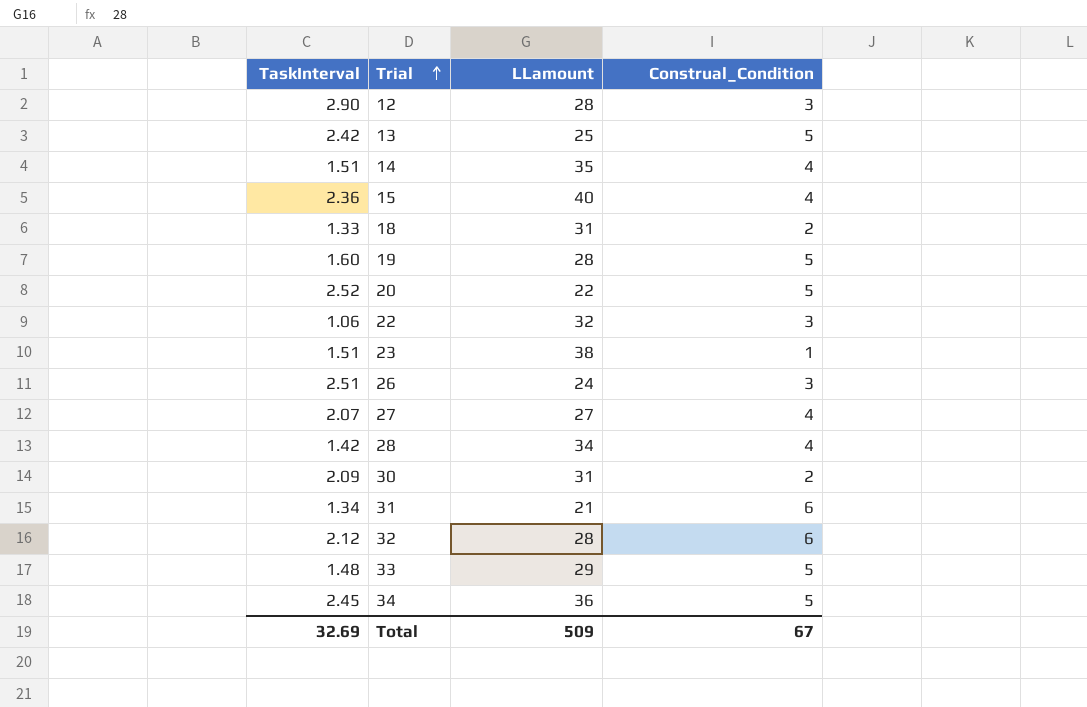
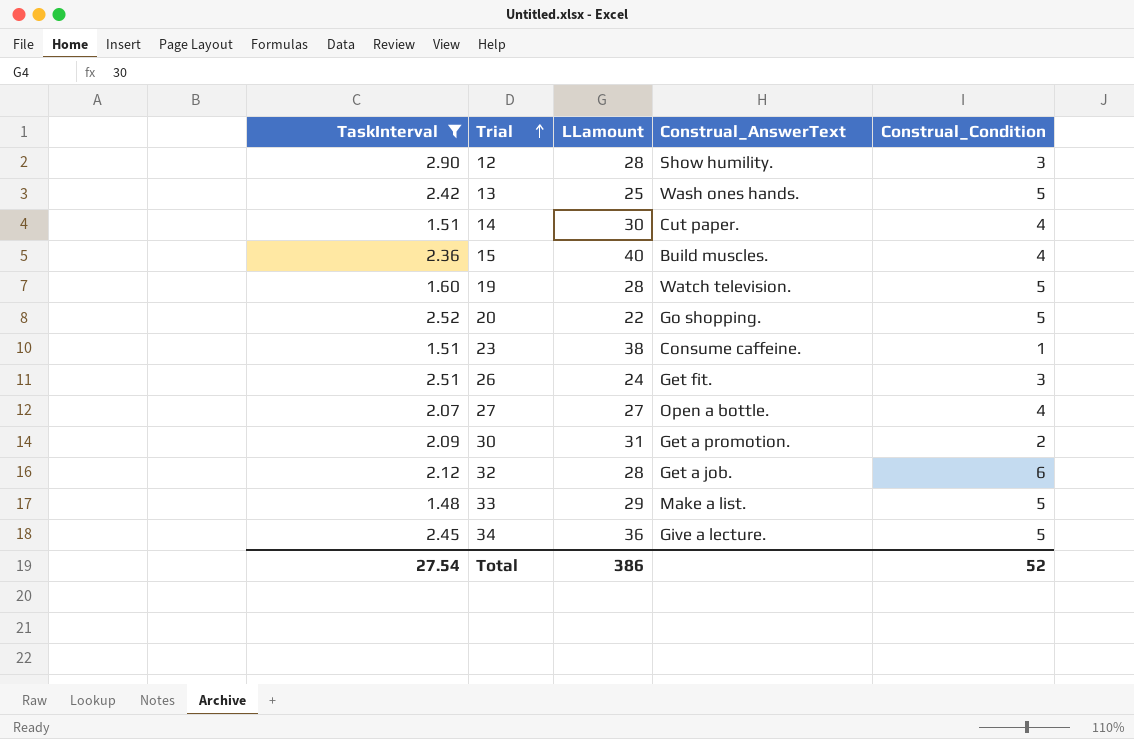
filter: none -> TaskInterval >= 1.48
column Construal_AnswerText | position: none -> 4
14 | LLamount: 35 -> 30
Total | TaskInterval: 32.69 -> 27.54
Total | LLamount: 509 -> 386
Total | Construal_Condition: 67 -> 52

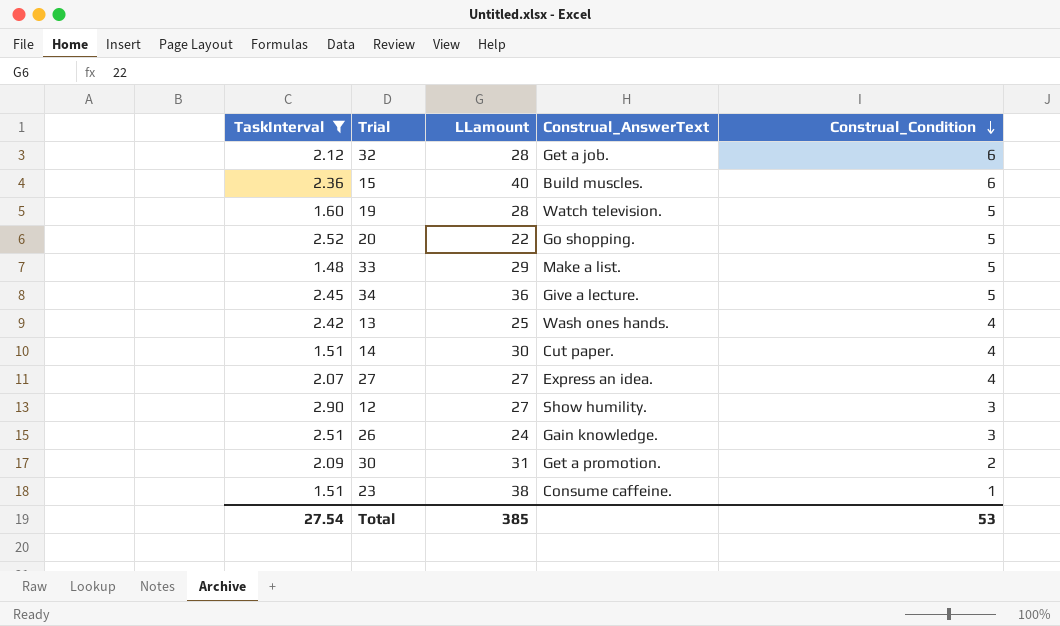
row order: Trial ascending -> Construal_Condition descending
15 | Construal_Condition: 4 -> 6
13 | Construal_Condition: 5 -> 4
27 | Construal_AnswerText: Open a bottle. -> Express an idea.
12 | LLamount: 28 -> 27
26 | Construal_AnswerText: Get fit. -> Gain knowledge.
Total | LLamount: 386 -> 385
Total | Construal_Condition: 52 -> 53

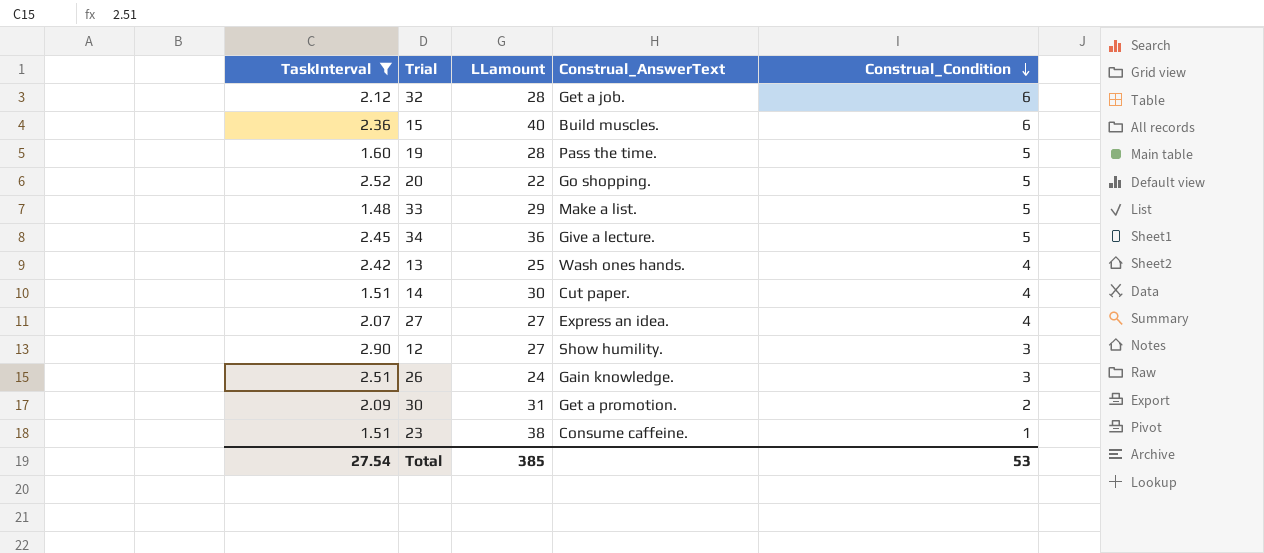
19 | Construal_AnswerText: Watch television. -> Pass the time.

